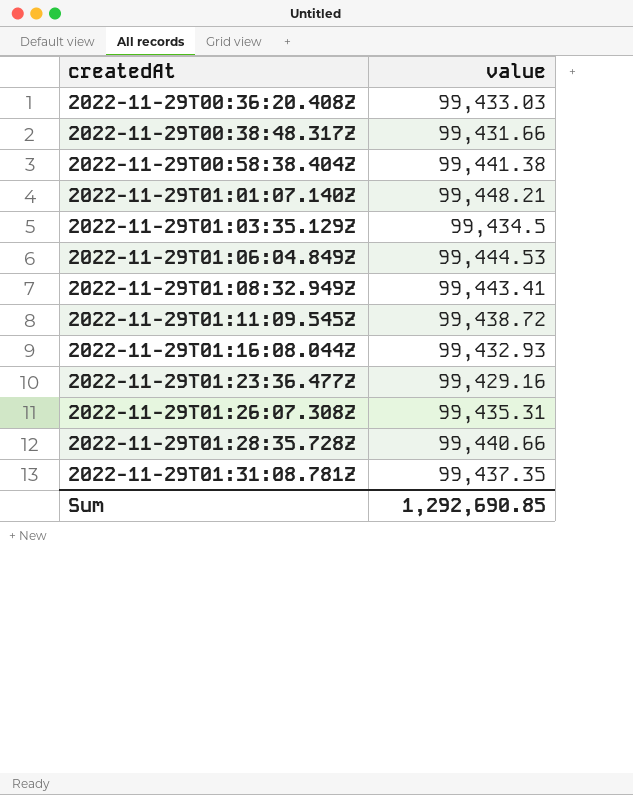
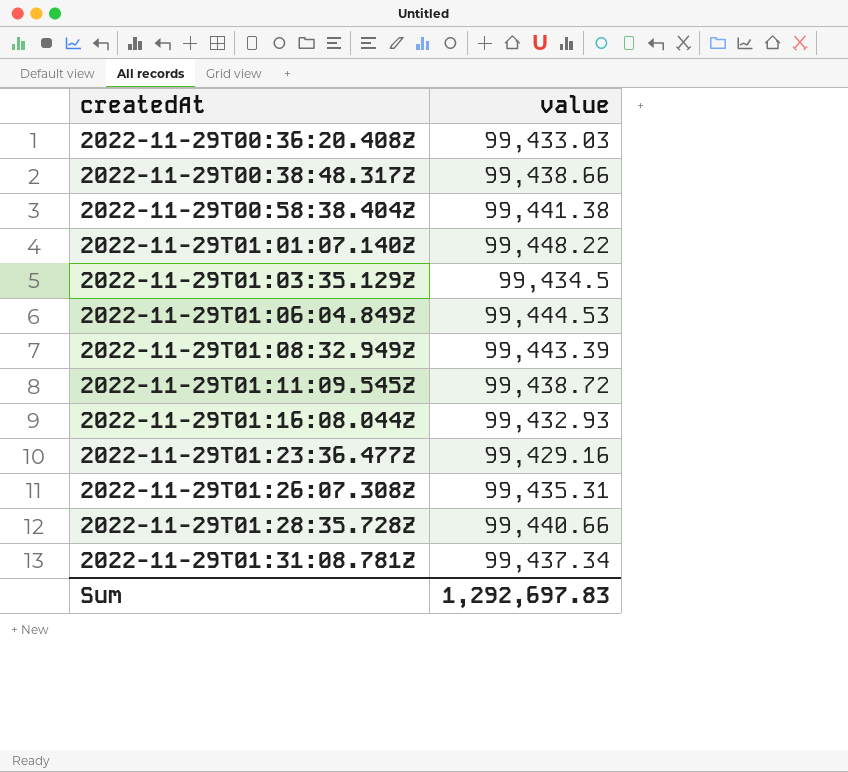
2022-11-29T00:38:48.317Z | value: 99,431.66 -> 99,438.66
2022-11-29T01:01:07.140Z | value: 99,448.21 -> 99,448.22
2022-11-29T01:08:32.949Z | value: 99,443.41 -> 99,443.39
2022-11-29T01:31:08.781Z | value: 99,437.35 -> 99,437.34
Sum | value: 1,292,690.85 -> 1,292,697.83

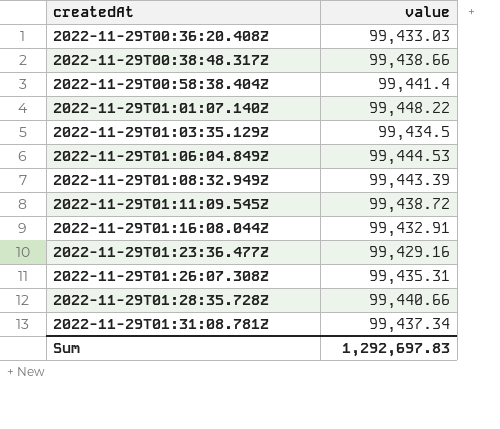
2022-11-29T00:58:38.404Z | value: 99,441.38 -> 99,441.4
2022-11-29T01:16:08.044Z | value: 99,432.93 -> 99,432.91

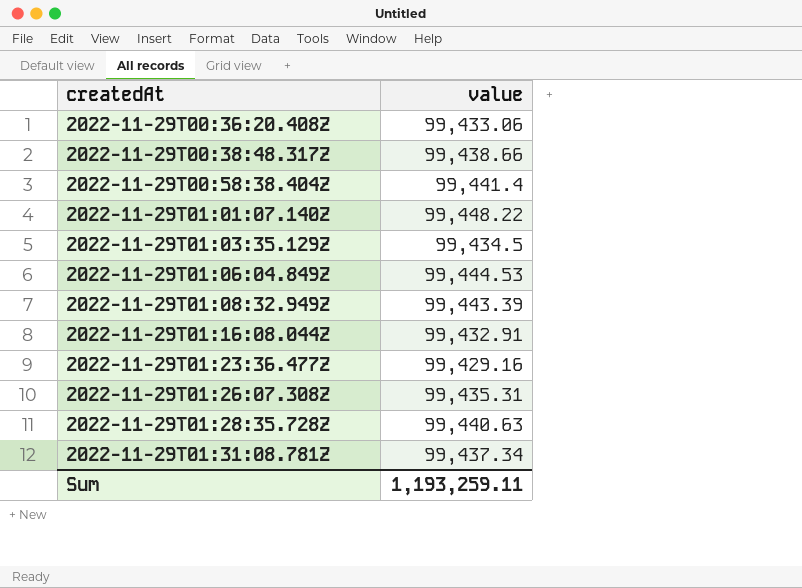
row 2022-11-29T01:11:09.545Z: 99,438.72 -> none
2022-11-29T00:36:20.408Z | value: 99,433.03 -> 99,433.06
2022-11-29T01:28:35.728Z | value: 99,440.66 -> 99,440.63
Sum | value: 1,292,697.83 -> 1,193,259.11

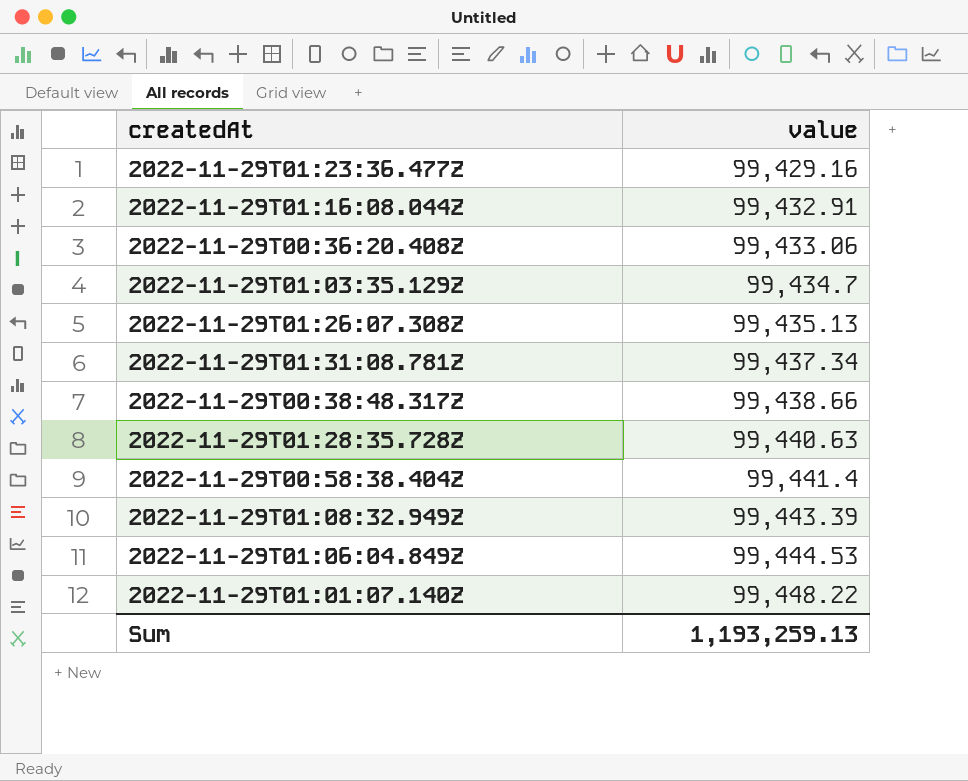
row order: createdAt ascending -> value ascending
2022-11-29T01:03:35.129Z | value: 99,434.5 -> 99,434.7
2022-11-29T01:26:07.308Z | value: 99,435.31 -> 99,435.13
Sum | value: 1,193,259.11 -> 1,193,259.13

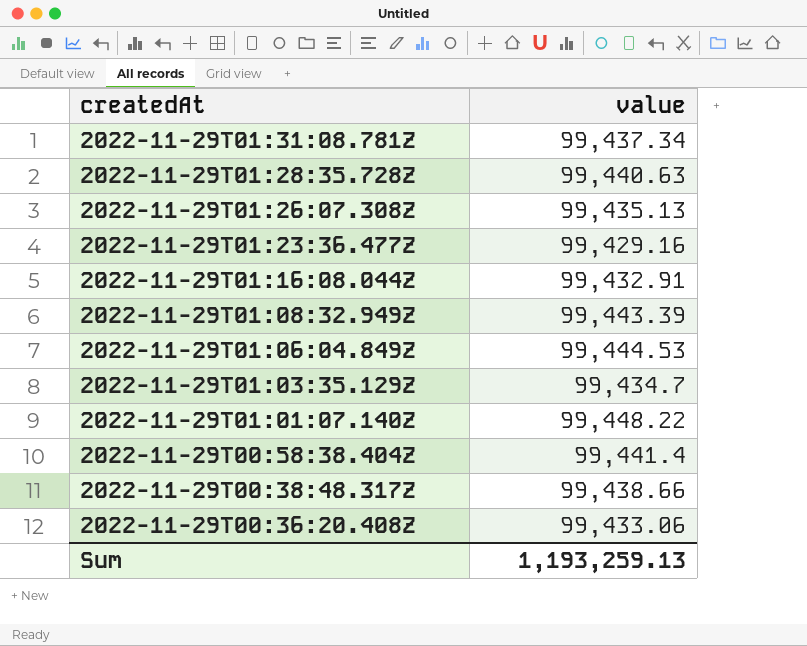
row order: value ascending -> createdAt descending

